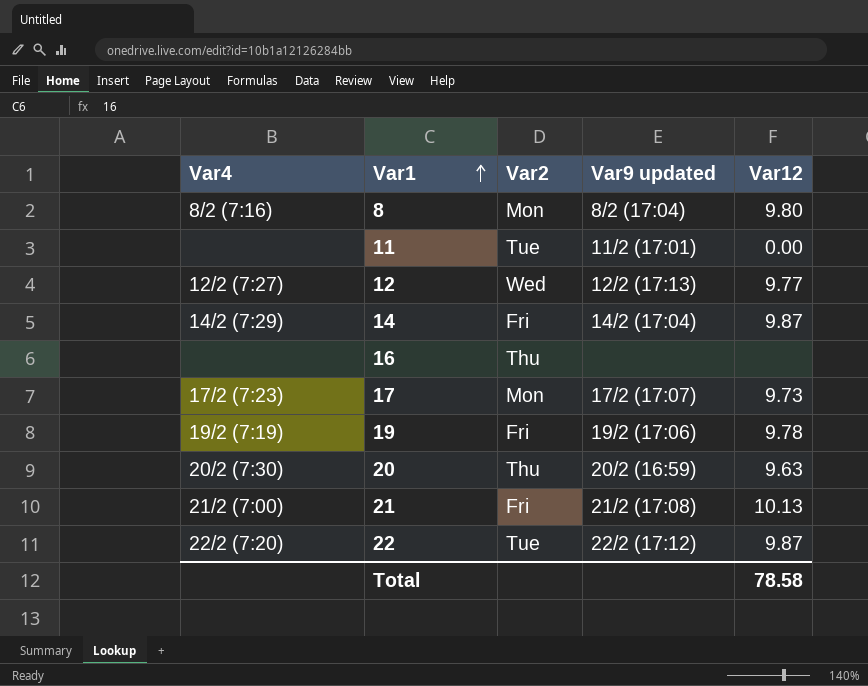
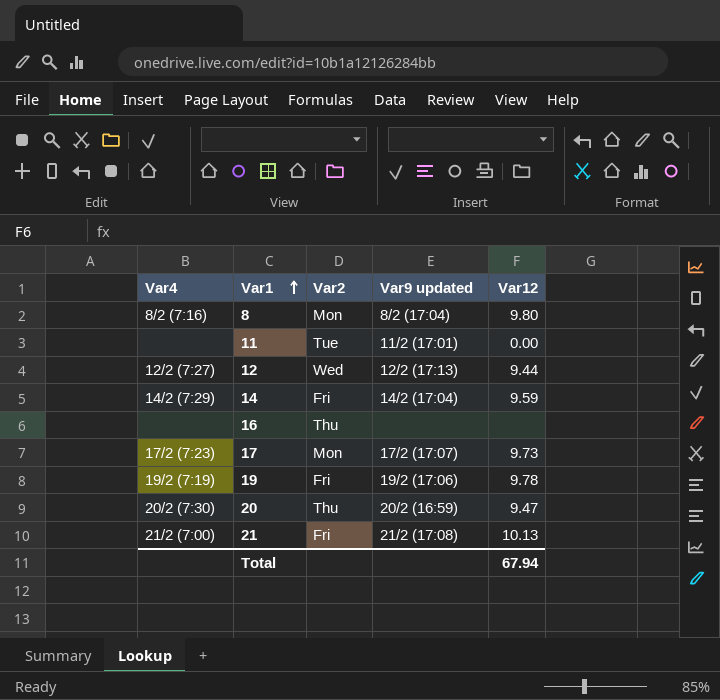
row 22: 22/2 (7:20) | Tue | 22/2 (17:12) | 9.87 -> none
12 | Var12: 9.77 -> 9.44
14 | Var12: 9.87 -> 9.59
20 | Var12: 9.63 -> 9.47
Total | Var12: 78.58 -> 67.94

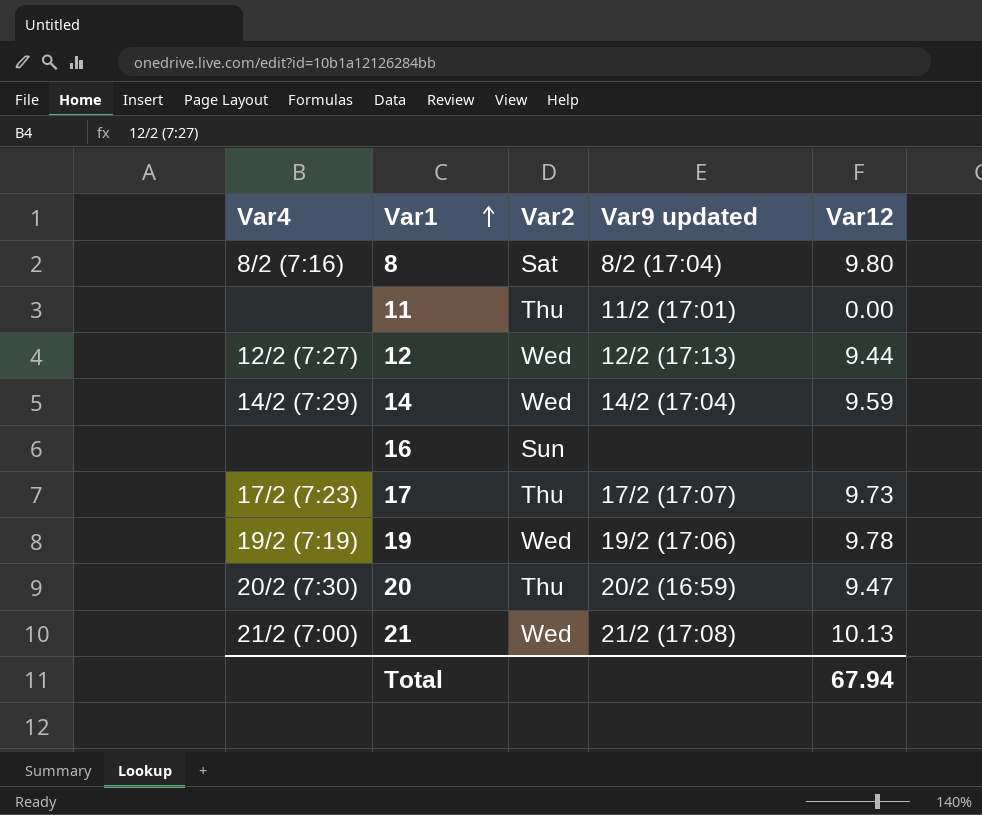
8 | Var2: Mon -> Sat
11 | Var2: Tue -> Thu
14 | Var2: Fri -> Wed
16 | Var2: Thu -> Sun
17 | Var2: Mon -> Thu
19 | Var2: Fri -> Wed
21 | Var2: Fri -> Wed

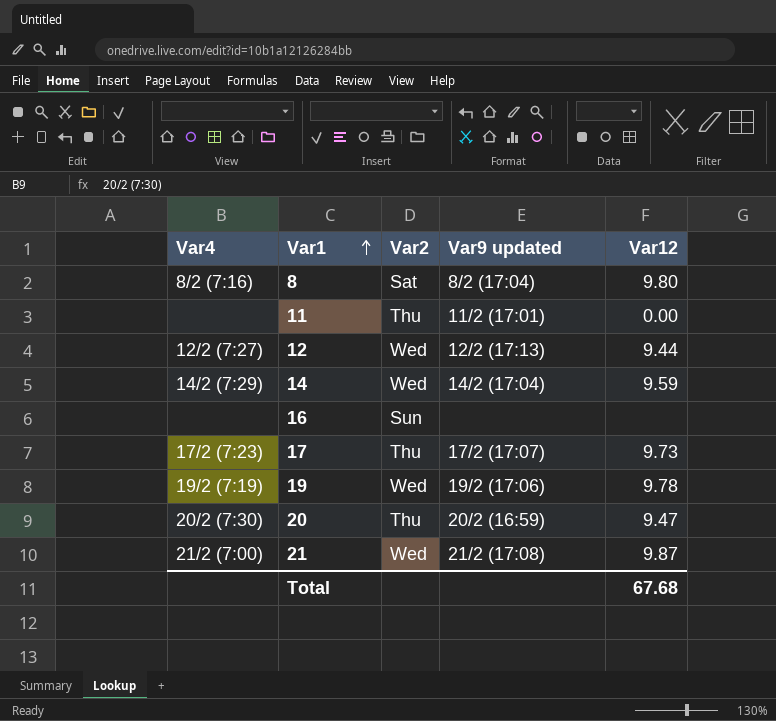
21 | Var12: 10.13 -> 9.87
Total | Var12: 67.94 -> 67.68

